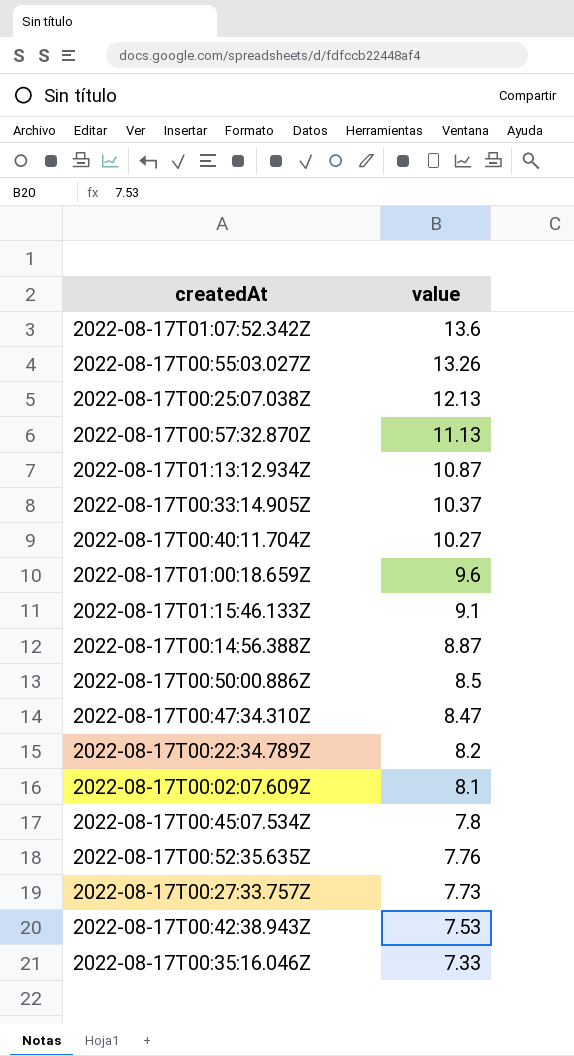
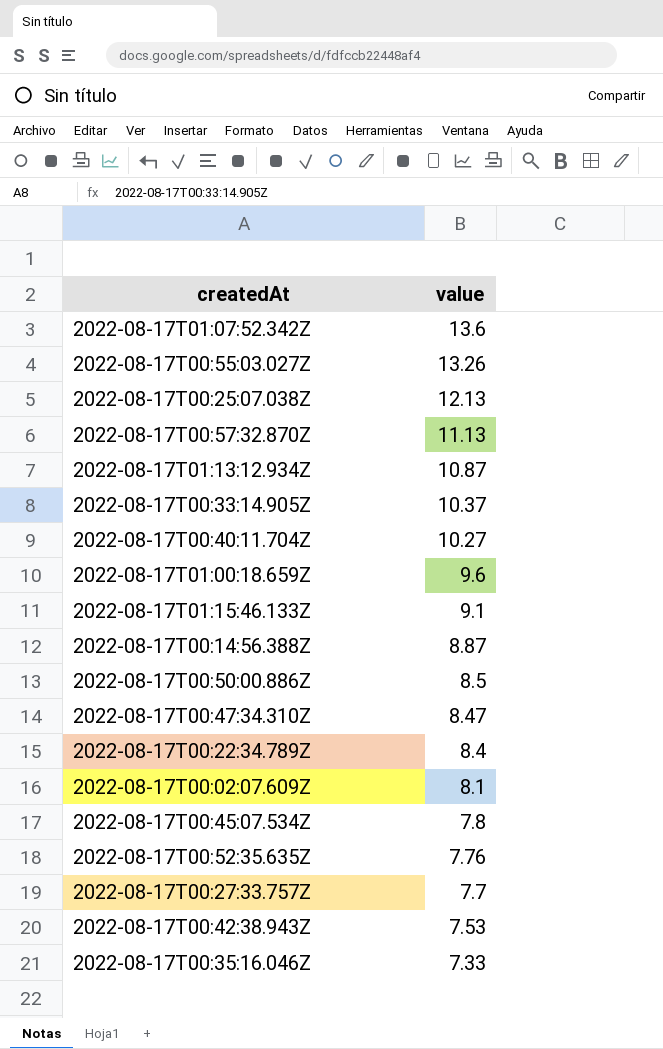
2022-08-17T00:22:34.789Z | value: 8.2 -> 8.4
2022-08-17T00:27:33.757Z | value: 7.73 -> 7.7

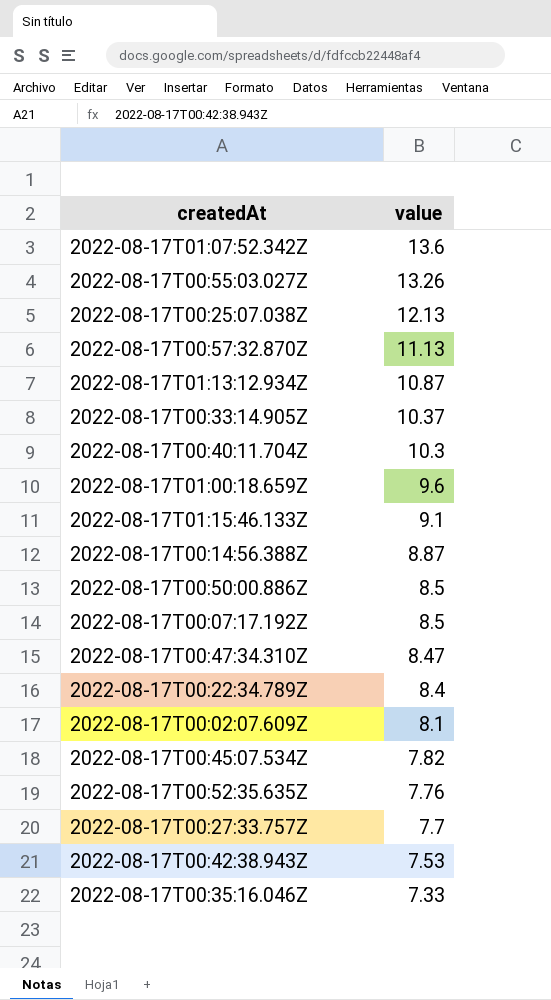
2022-08-17T00:40:11.704Z | value: 10.27 -> 10.3
row 2022-08-17T00:07:17.192Z: none -> 8.5
2022-08-17T00:45:07.534Z | value: 7.8 -> 7.82

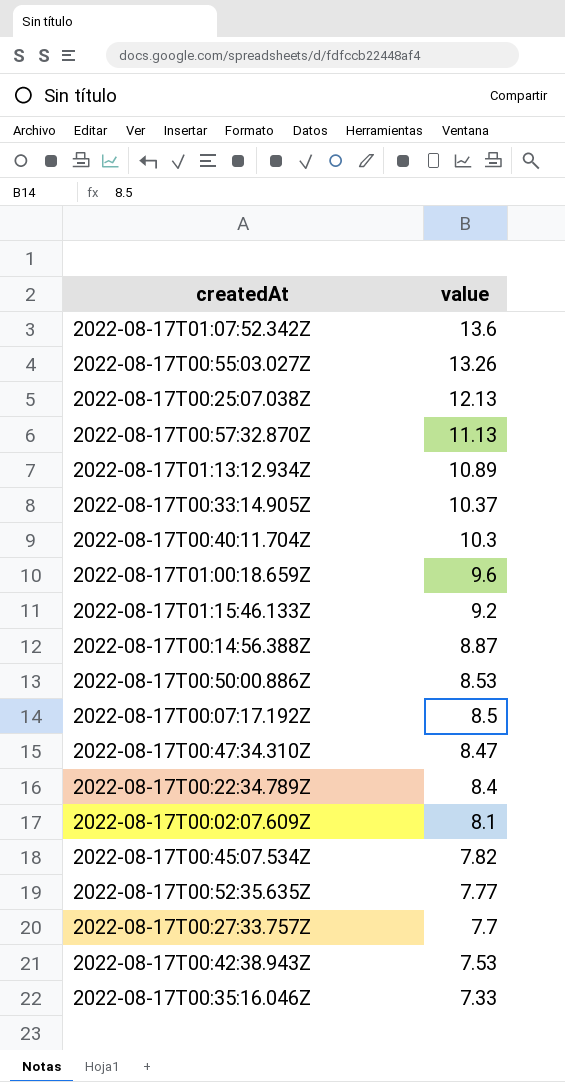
2022-08-17T01:13:12.934Z | value: 10.87 -> 10.89
2022-08-17T01:15:46.133Z | value: 9.1 -> 9.2
2022-08-17T00:50:00.886Z | value: 8.5 -> 8.53
2022-08-17T00:52:35.635Z | value: 7.76 -> 7.77

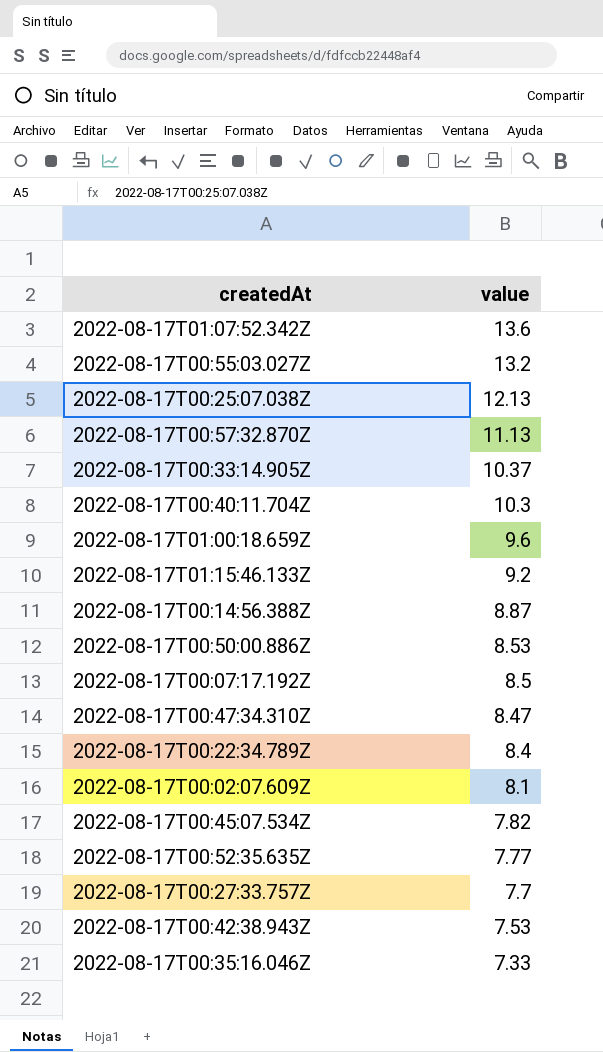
row 2022-08-17T01:13:12.934Z: 10.89 -> none
2022-08-17T00:55:03.027Z | value: 13.26 -> 13.2

